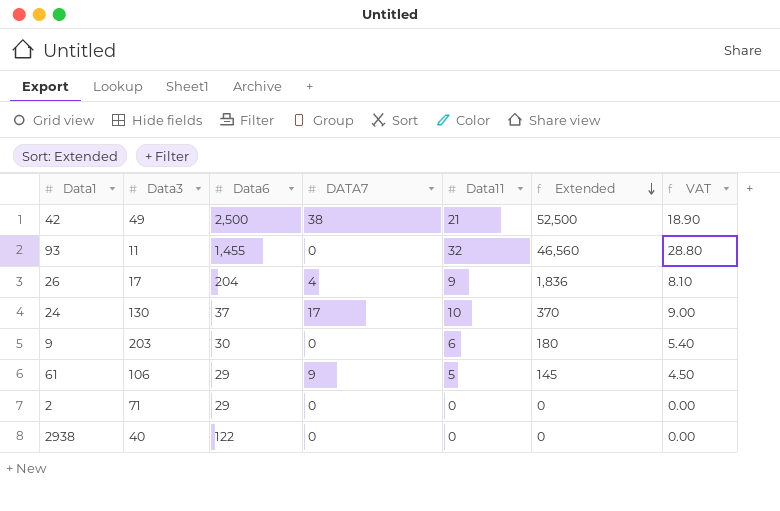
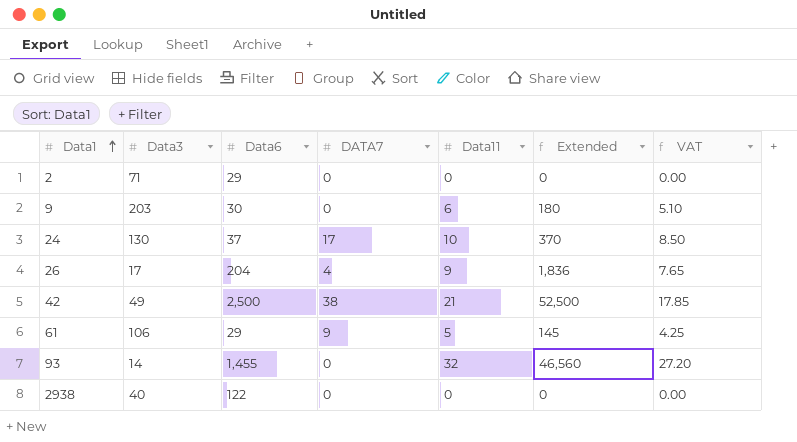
row order: Extended descending -> Data1 ascending
column VAT | formula: [Data11] * 0.9 -> [Data11] * 0.85
93 | Data3: 11 -> 14

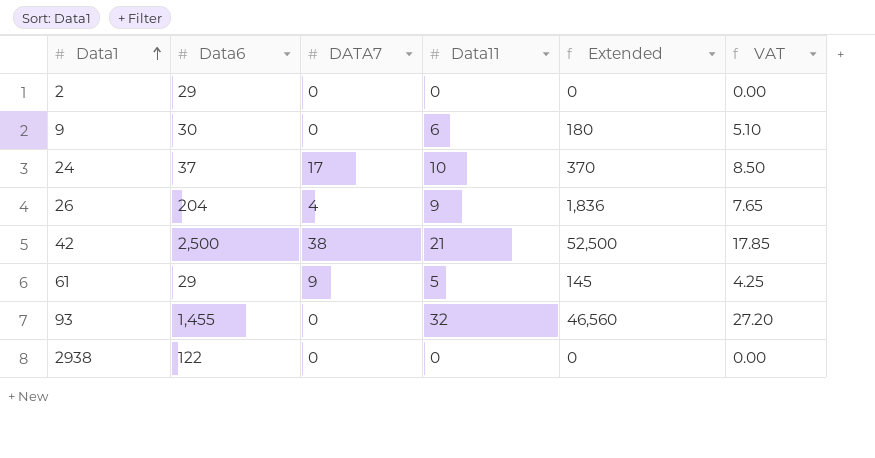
column Data3 | position: 2 -> none

